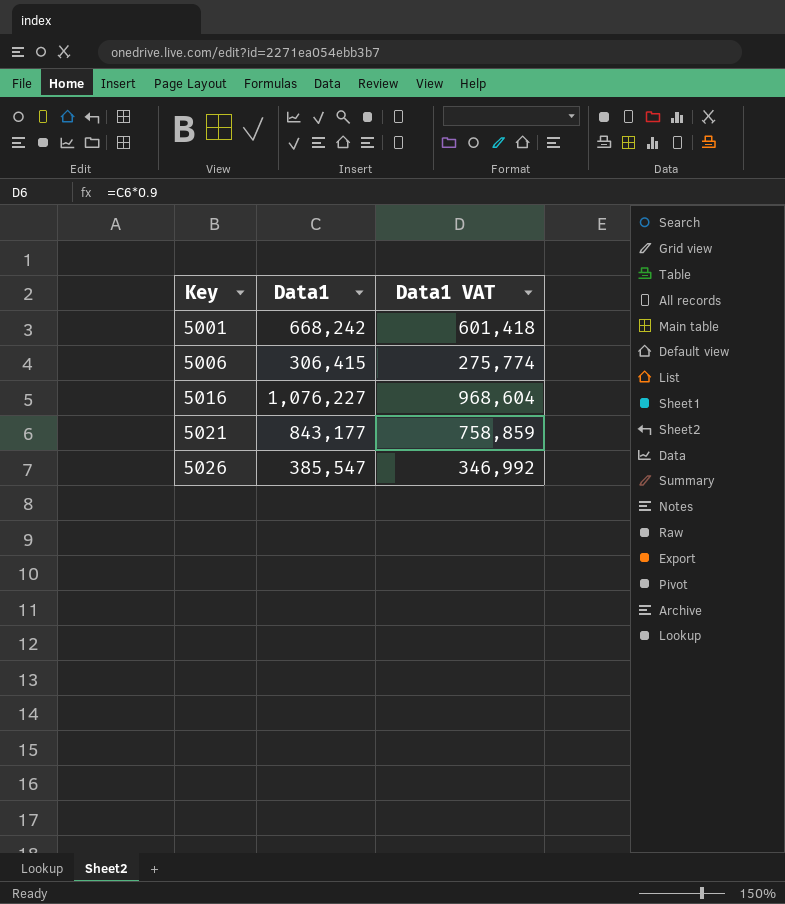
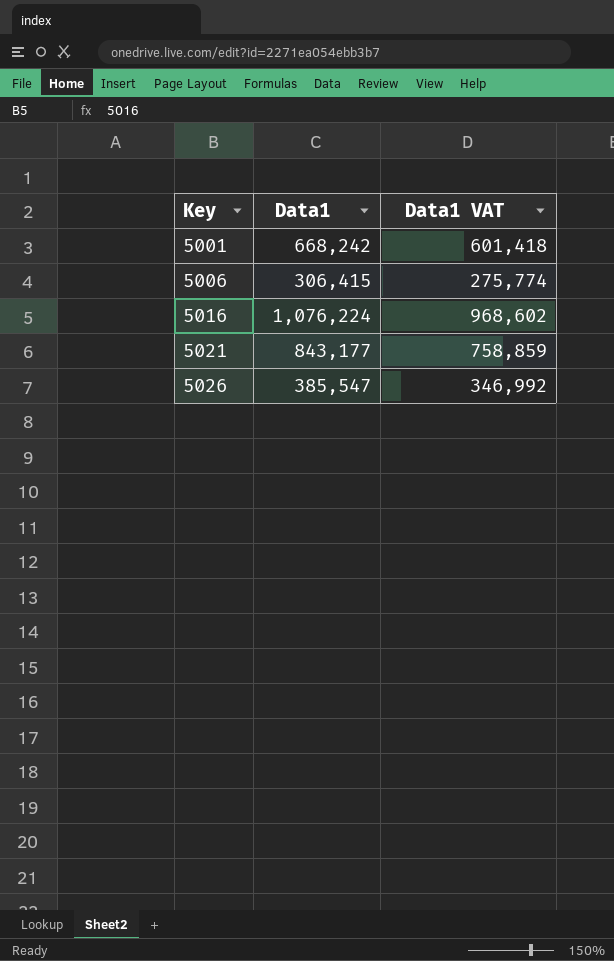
5016 | Data1: 1,076,227 -> 1,076,224
5016 | Data1 VAT: 968,604 -> 968,602

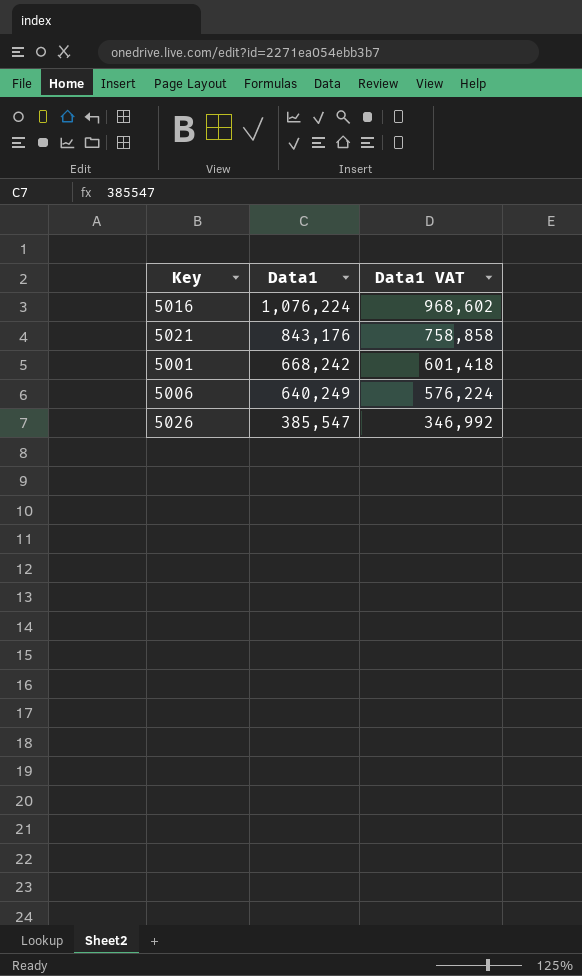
row order: Key ascending -> Data1 descending
5021 | Data1: 843,177 -> 843,176
5021 | Data1 VAT: 758,859 -> 758,858
5006 | Data1: 306,415 -> 640,249
5006 | Data1 VAT: 275,774 -> 576,224

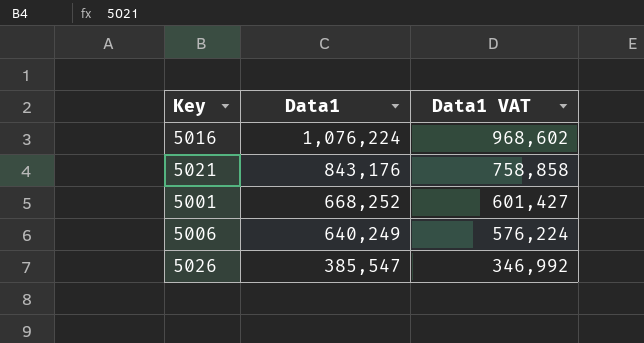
5001 | Data1: 668,242 -> 668,252
5001 | Data1 VAT: 601,418 -> 601,427

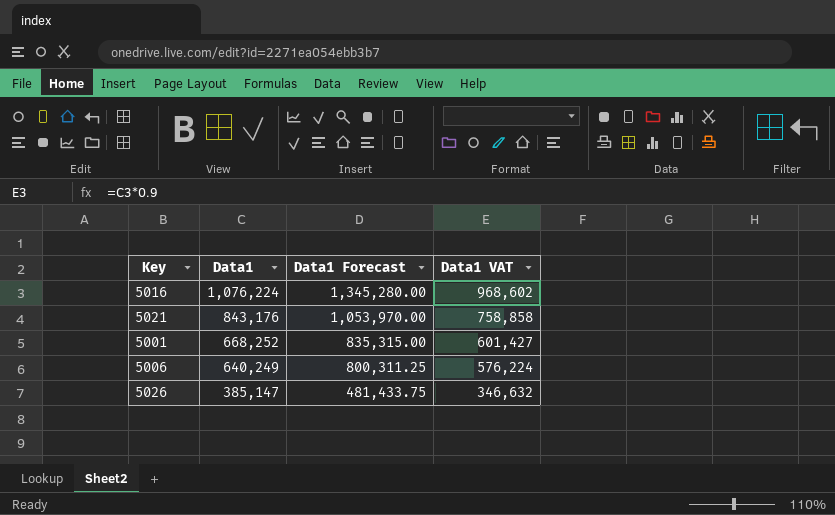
column Data1 Forecast | formula: none -> [Data1] * 1.25
5026 | Data1: 385,547 -> 385,147
5026 | Data1 VAT: 346,992 -> 346,632

